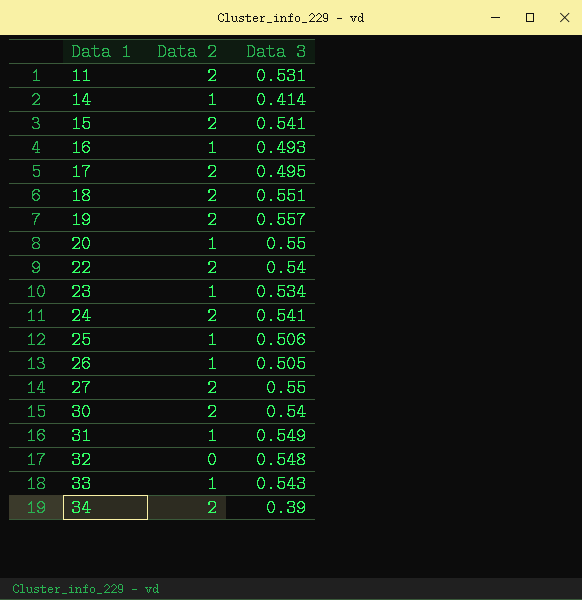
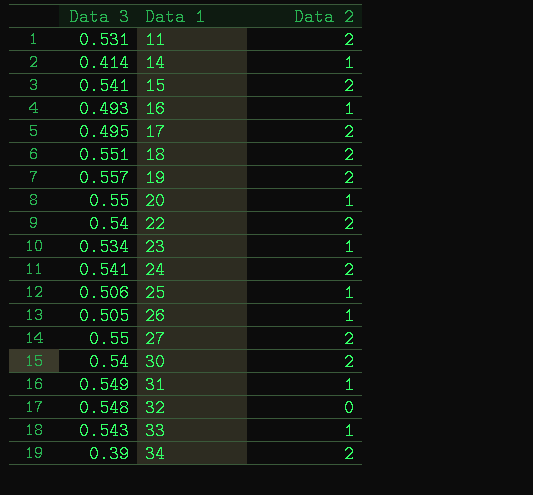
column Data 3 | position: 3 -> 1

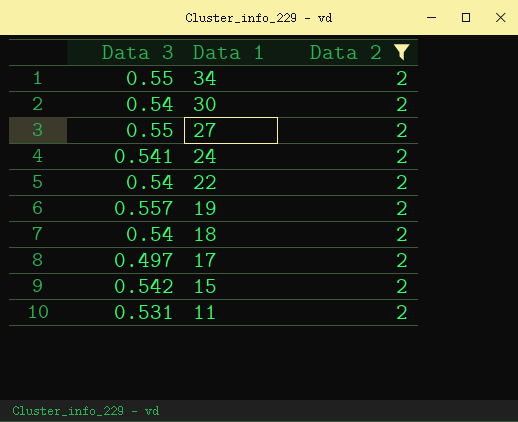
filter: none -> Data 2 = 2
row order: Data 1 ascending -> Data 1 descending
34 | Data 3: 0.39 -> 0.55
18 | Data 3: 0.551 -> 0.54
17 | Data 3: 0.495 -> 0.497
15 | Data 3: 0.541 -> 0.542

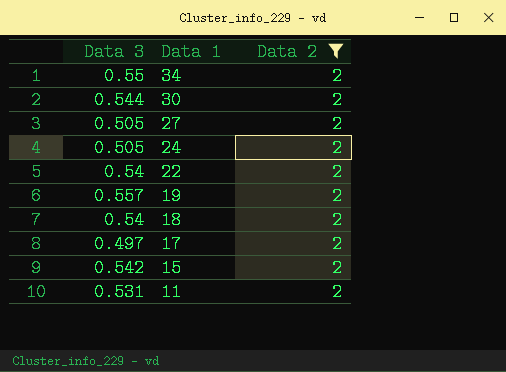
30 | Data 3: 0.54 -> 0.544
27 | Data 3: 0.55 -> 0.505
24 | Data 3: 0.541 -> 0.505

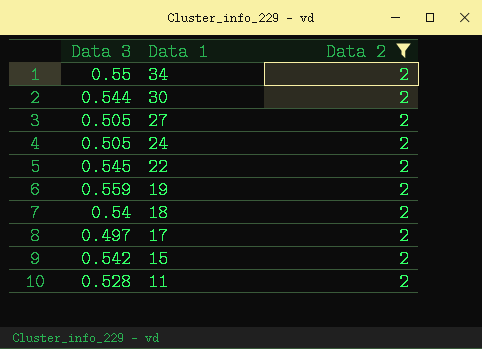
22 | Data 3: 0.54 -> 0.545
19 | Data 3: 0.557 -> 0.559
11 | Data 3: 0.531 -> 0.528

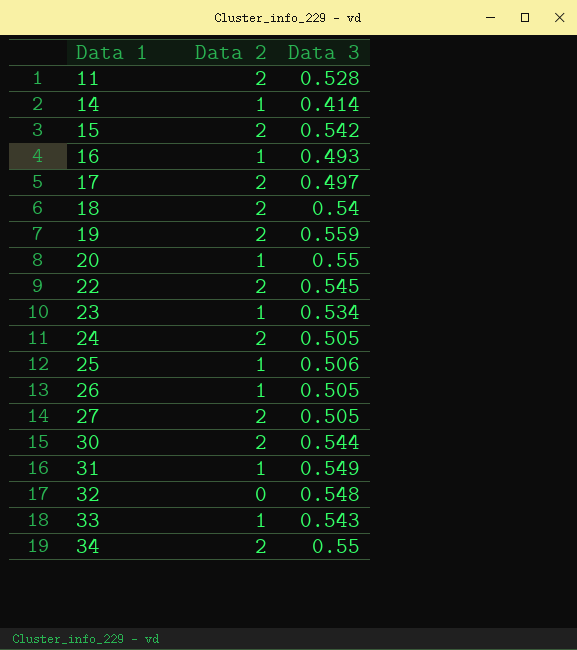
filter: Data 2 = 2 -> none
row order: Data 1 descending -> Data 1 ascending
column Data 3 | position: 1 -> 3

